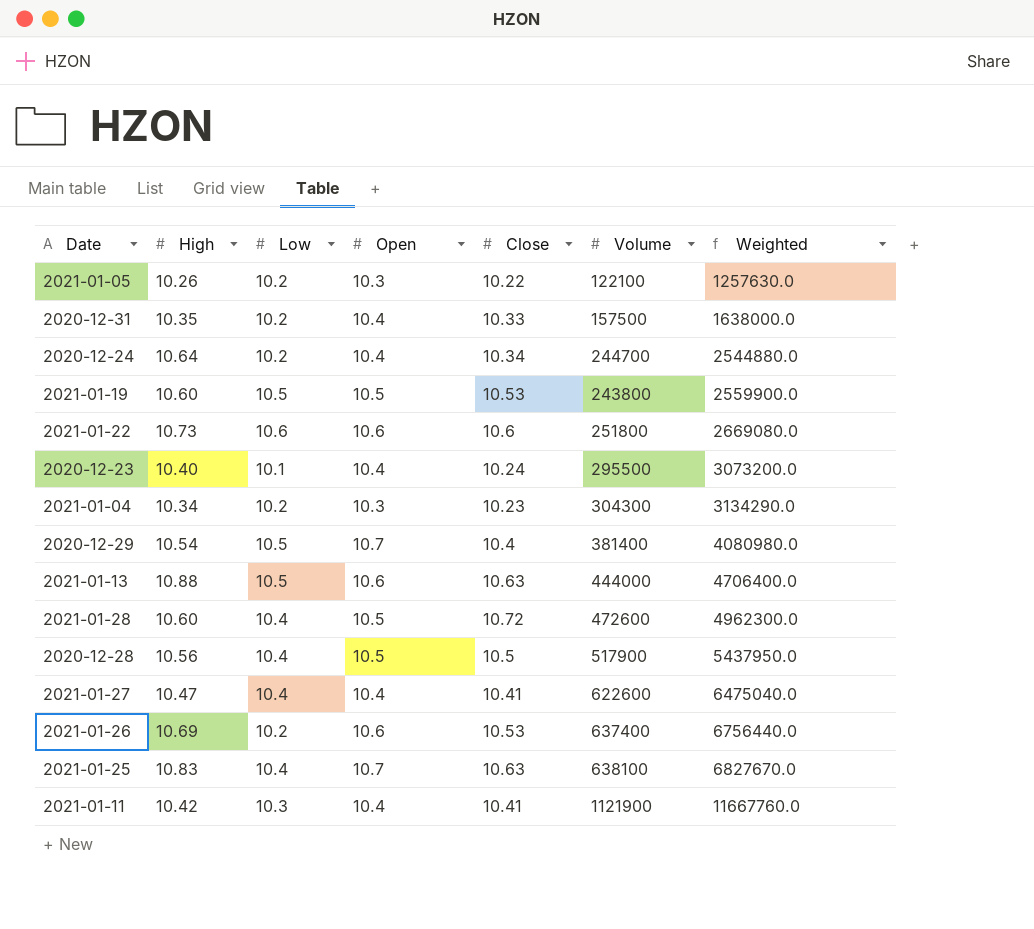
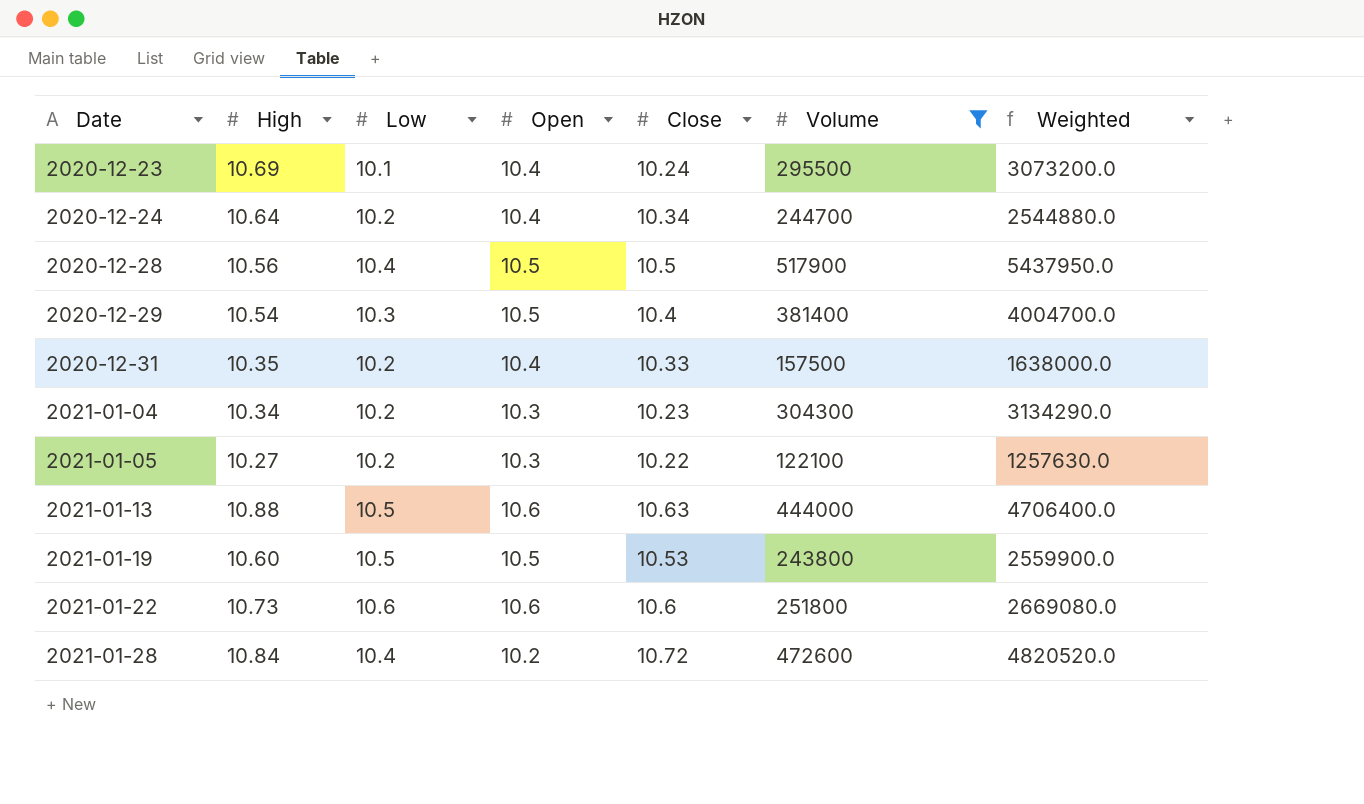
filter: none -> Volume <= 517900
row order: Weighted ascending -> Date ascending
2020-12-23 | High: 10.40 -> 10.69
2020-12-29 | Low: 10.5 -> 10.3
2020-12-29 | Open: 10.7 -> 10.5
2020-12-29 | Weighted: 4080980.0 -> 4004700.0
2021-01-05 | High: 10.26 -> 10.27
2021-01-28 | High: 10.60 -> 10.84
2021-01-28 | Open: 10.5 -> 10.2
2021-01-28 | Weighted: 4962300.0 -> 4820520.0

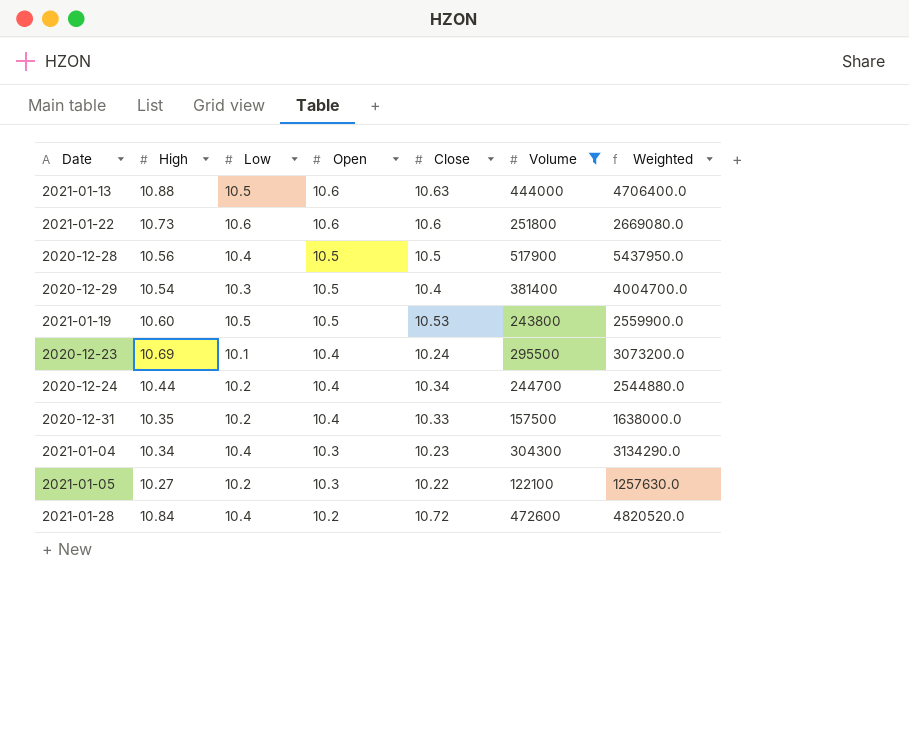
row order: Date ascending -> Open descending
2020-12-24 | High: 10.64 -> 10.44
2021-01-04 | Low: 10.2 -> 10.4

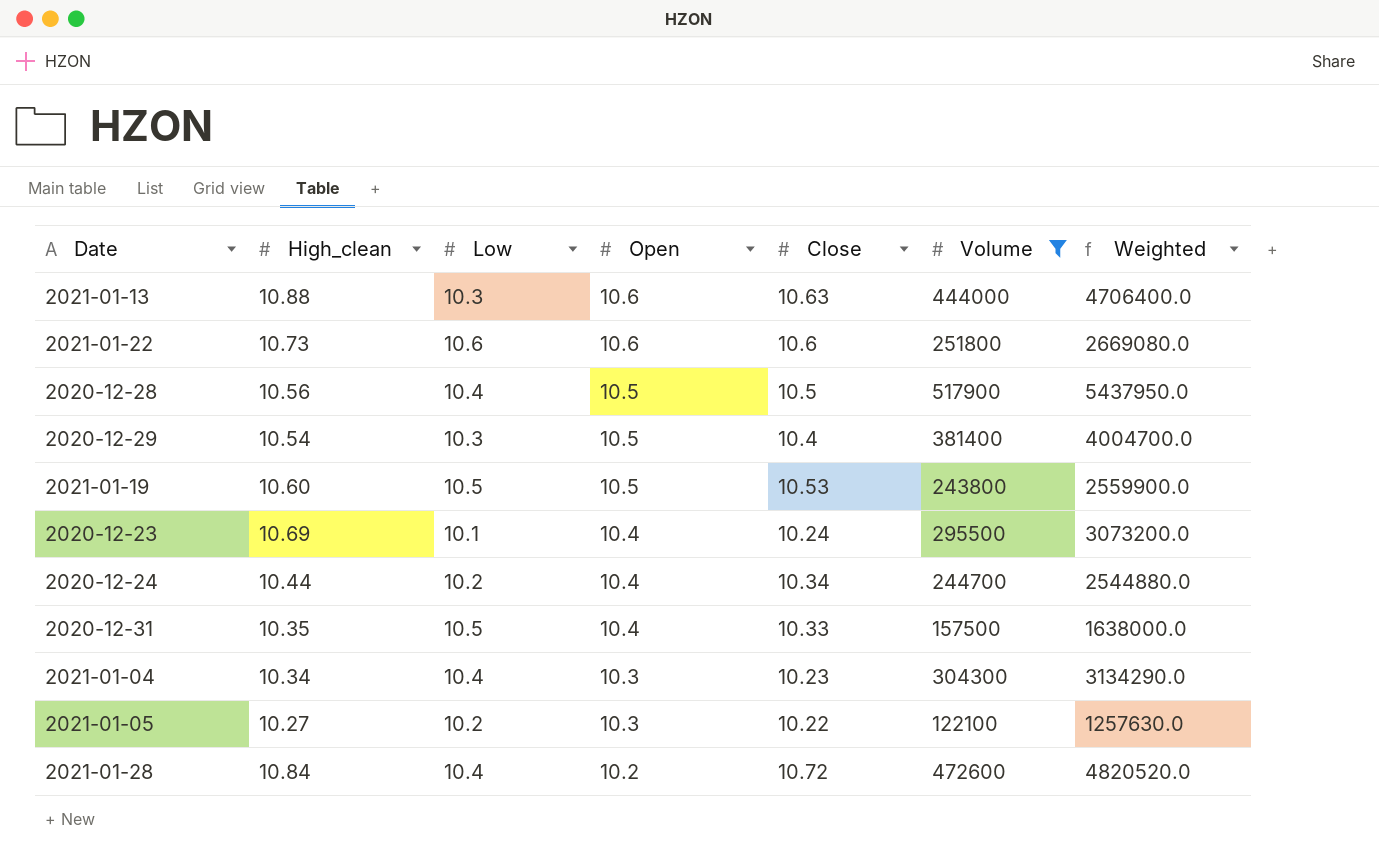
column name: High -> High_clean
2021-01-13 | Low: 10.5 -> 10.3
2020-12-31 | Low: 10.2 -> 10.5

